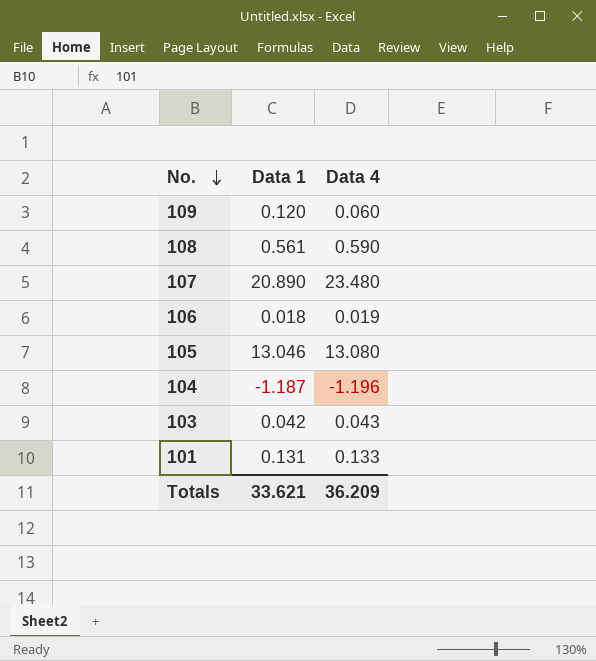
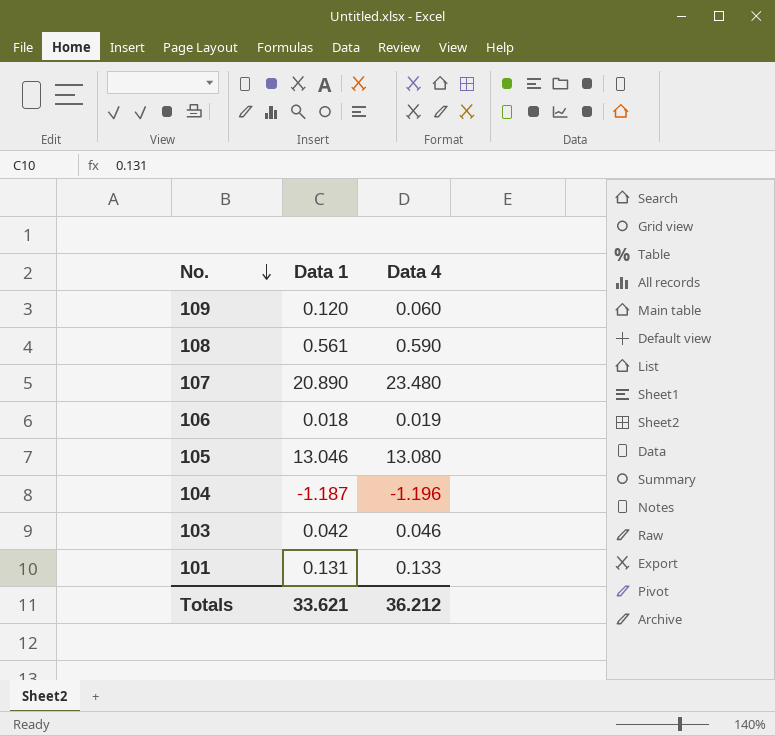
103 | Data 4: 0.043 -> 0.046
Totals | Data 4: 36.209 -> 36.212

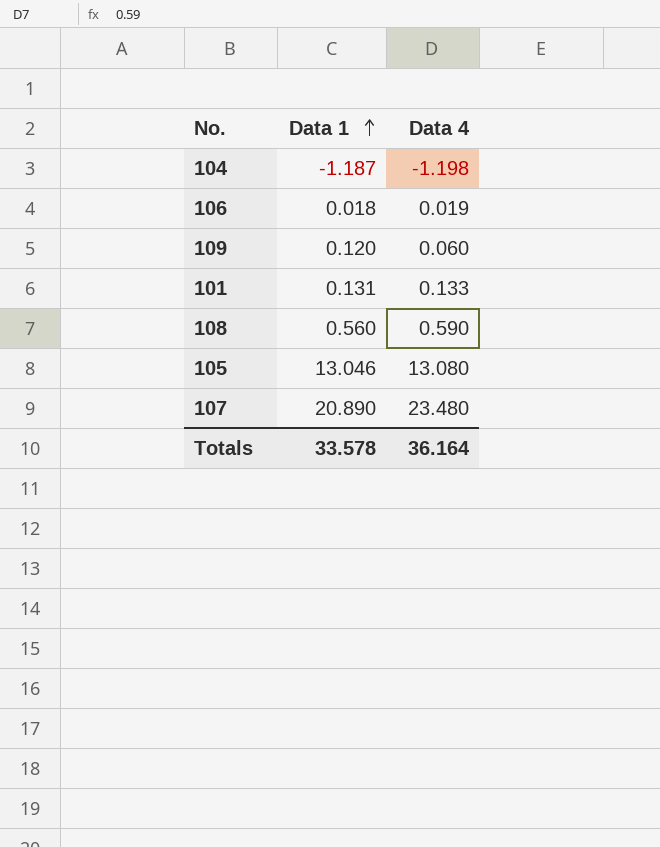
row order: No. descending -> Data 1 ascending
row 103: 0.042 | 0.046 -> none
104 | Data 4: -1.196 -> -1.198
108 | Data 1: 0.561 -> 0.560
Totals | Data 1: 33.621 -> 33.578
Totals | Data 4: 36.212 -> 36.164

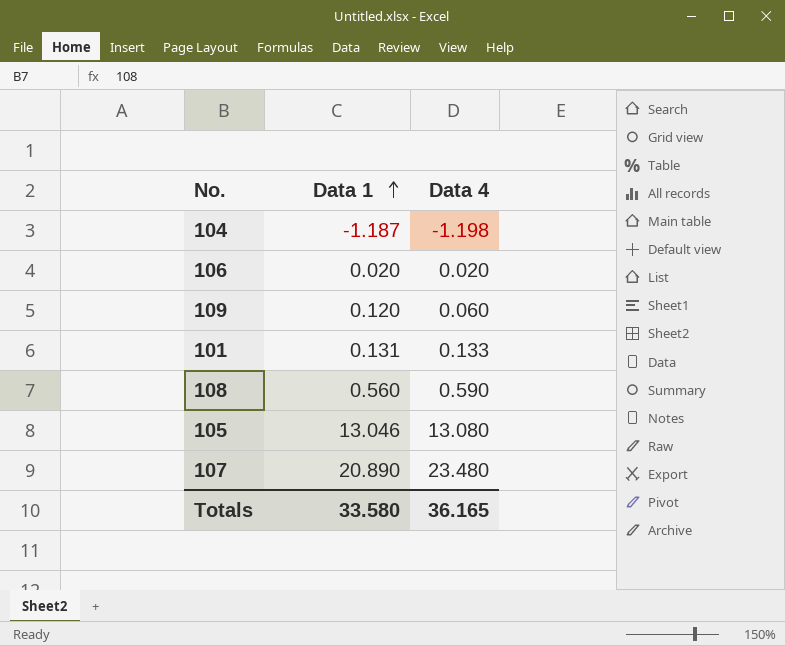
106 | Data 1: 0.018 -> 0.020
106 | Data 4: 0.019 -> 0.020
Totals | Data 1: 33.578 -> 33.580
Totals | Data 4: 36.164 -> 36.165

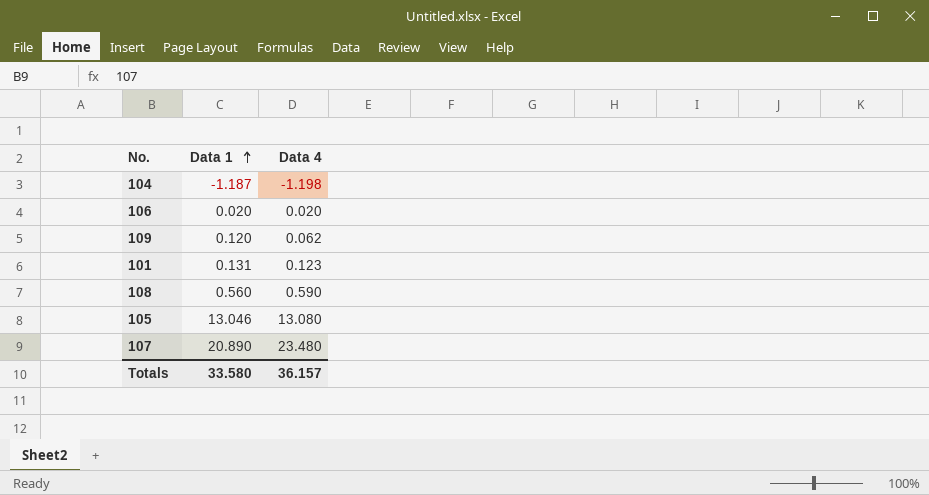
109 | Data 4: 0.060 -> 0.062
101 | Data 4: 0.133 -> 0.123
Totals | Data 4: 36.165 -> 36.157

